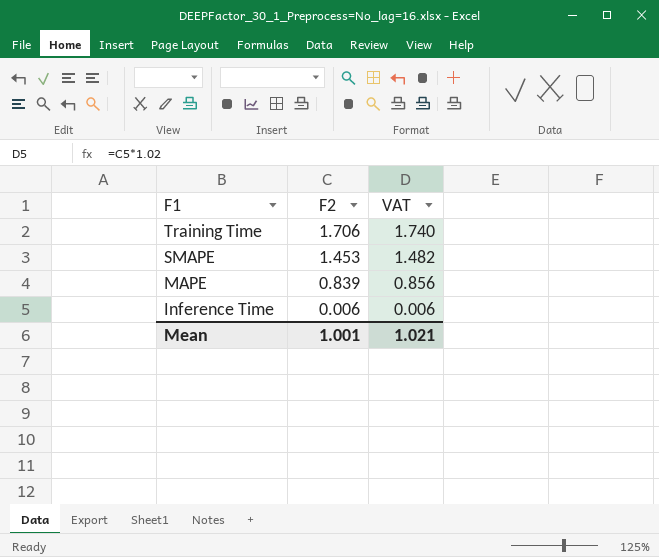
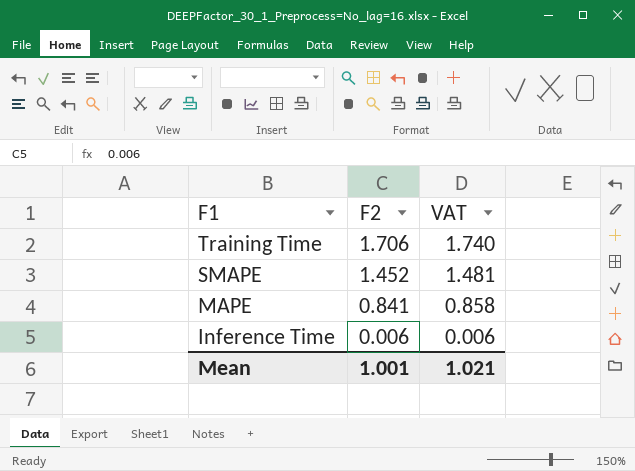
SMAPE | F2: 1.453 -> 1.452
SMAPE | VAT: 1.482 -> 1.481
MAPE | F2: 0.839 -> 0.841
MAPE | VAT: 0.856 -> 0.858

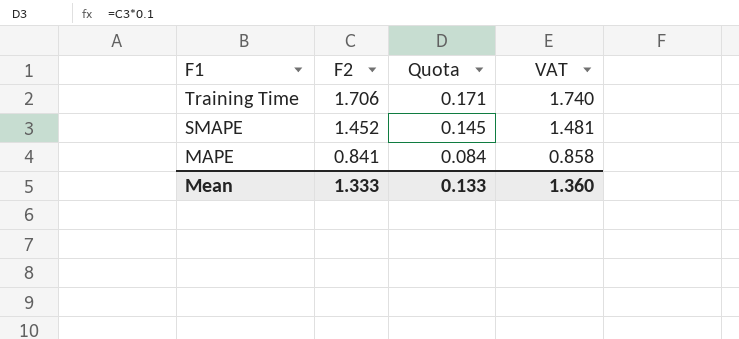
column Quota | formula: none -> [F2] * 0.1
row Inference Time: 0.006 | 0.006 -> none
Mean | F2: 1.001 -> 1.333
Mean | VAT: 1.021 -> 1.360

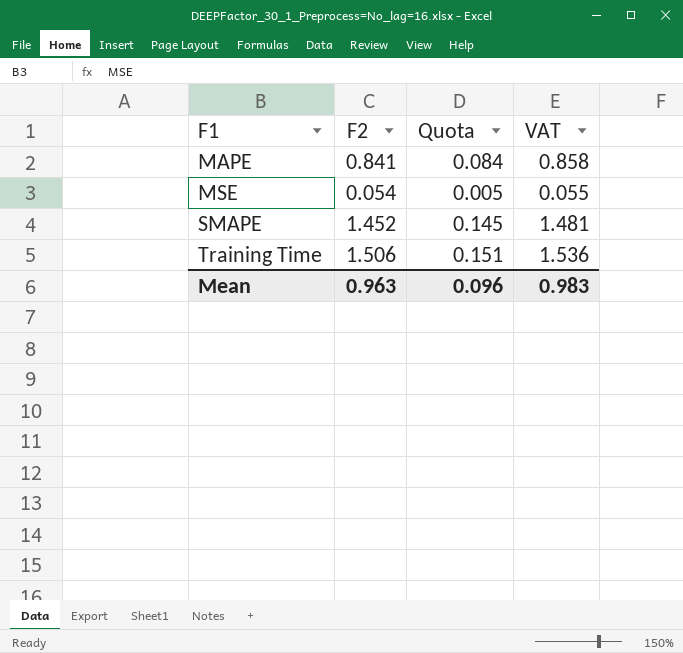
row order: F1 descending -> F1 ascending
row MSE: none -> 0.054 | 0.005 | 0.055
Training Time | F2: 1.706 -> 1.506
Training Time | Quota: 0.171 -> 0.151
Training Time | VAT: 1.740 -> 1.536
Mean | F2: 1.333 -> 0.963
Mean | Quota: 0.133 -> 0.096
Mean | VAT: 1.360 -> 0.983

